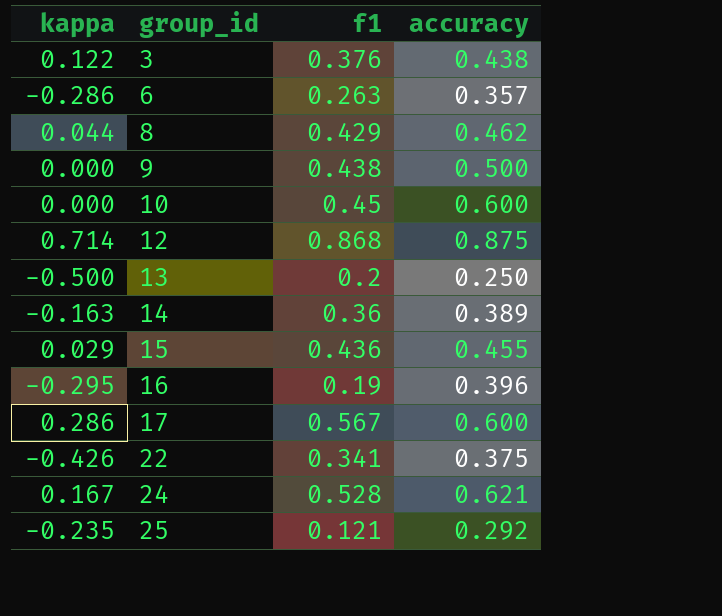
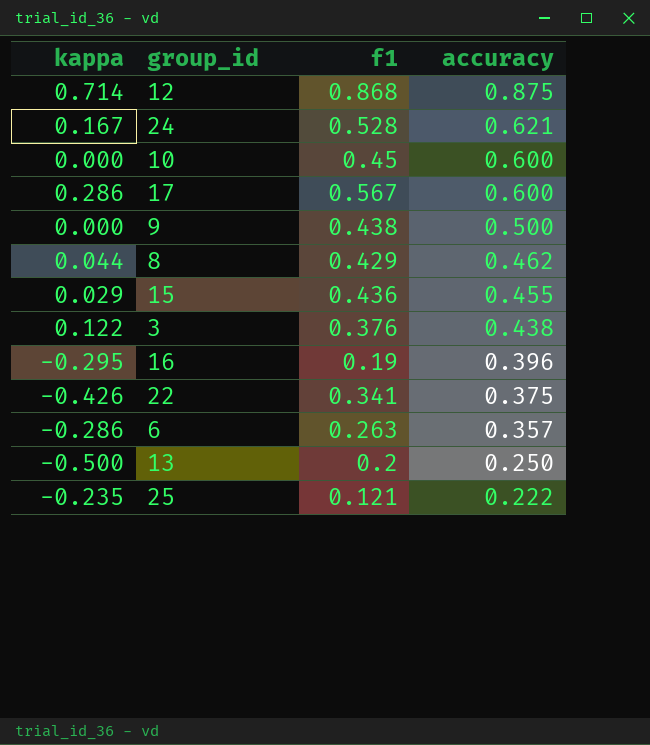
row order: group_id ascending -> accuracy descending
row 14: -0.163 | 0.36 | 0.389 -> none
25 | accuracy: 0.292 -> 0.222

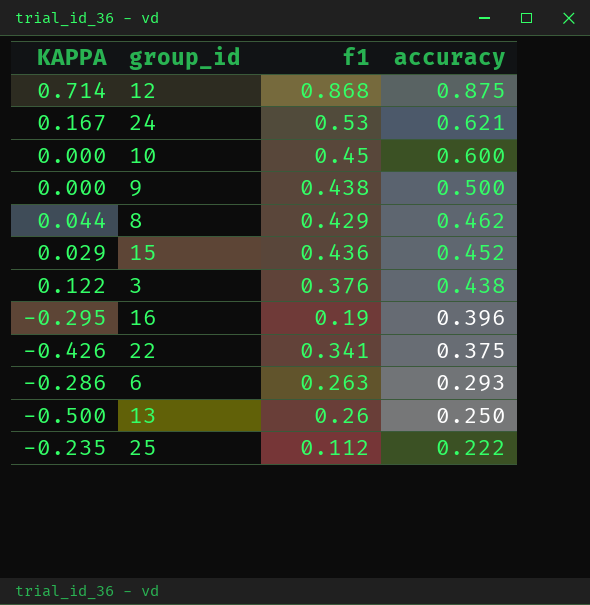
column name: kappa -> KAPPA
row 17: 0.286 | 0.567 | 0.600 -> none
24 | f1: 0.528 -> 0.53
15 | accuracy: 0.455 -> 0.452
6 | accuracy: 0.357 -> 0.293
13 | f1: 0.2 -> 0.26
25 | f1: 0.121 -> 0.112

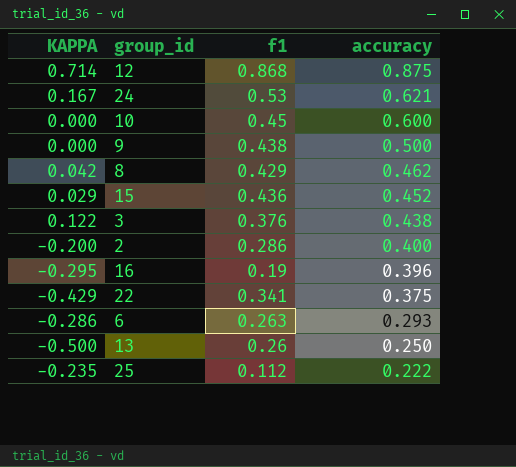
8 | KAPPA: 0.044 -> 0.042
row 2: none -> -0.200 | 0.286 | 0.400
22 | KAPPA: -0.426 -> -0.429

